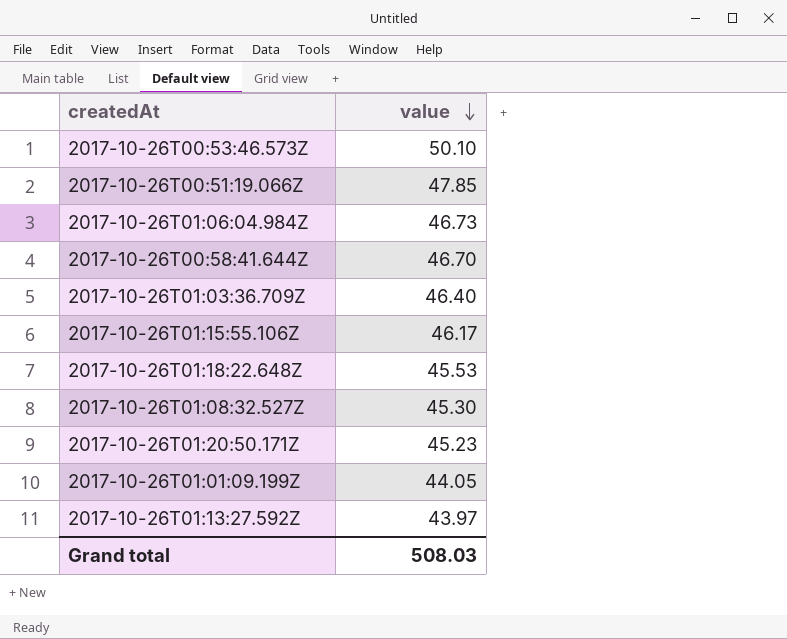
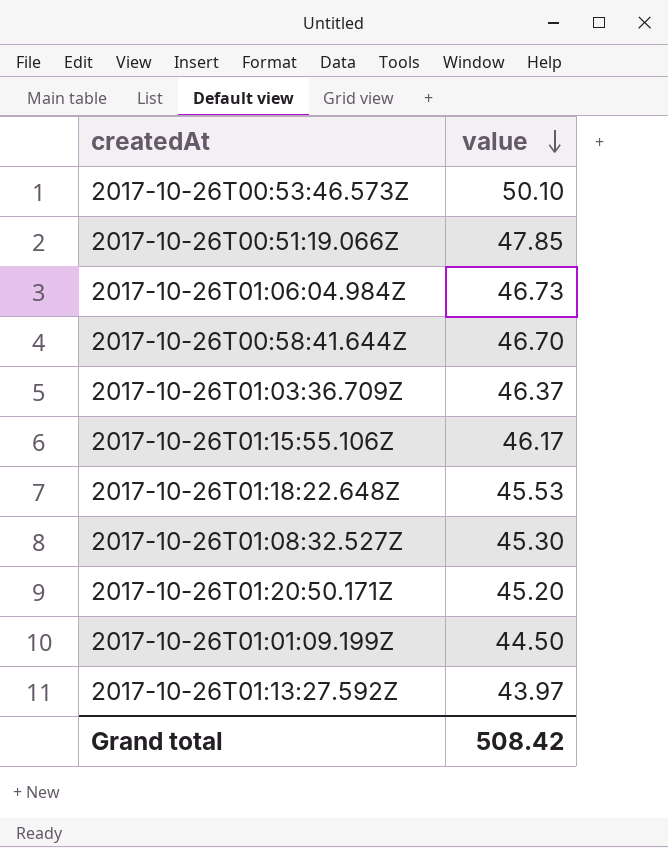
2017-10-26T01:03:36.709Z | value: 46.40 -> 46.37
2017-10-26T01:20:50.171Z | value: 45.23 -> 45.20
2017-10-26T01:01:09.199Z | value: 44.05 -> 44.50
Grand total | value: 508.03 -> 508.42

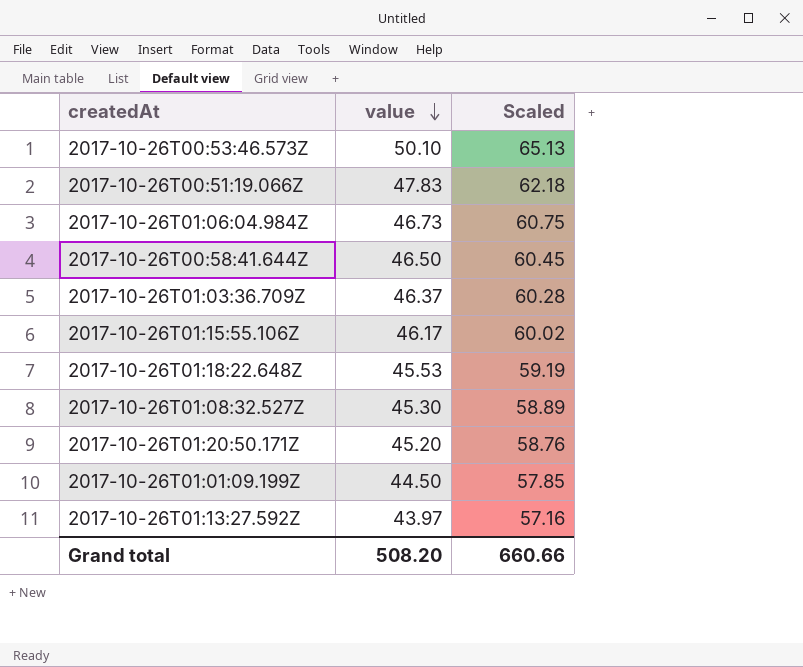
column Scaled | formula: none -> [value] * 1.3
2017-10-26T00:51:19.066Z | value: 47.85 -> 47.83
2017-10-26T00:58:41.644Z | value: 46.70 -> 46.50
Grand total | value: 508.42 -> 508.20

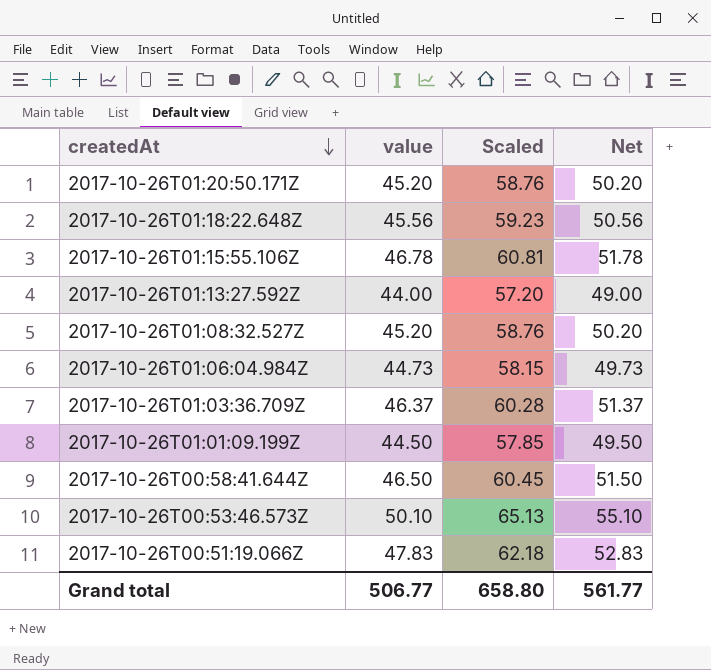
row order: value descending -> createdAt descending
column Net | formula: none -> [value] + 5
2017-10-26T01:18:22.648Z | value: 45.53 -> 45.56
2017-10-26T01:18:22.648Z | Scaled: 59.19 -> 59.23
2017-10-26T01:15:55.106Z | value: 46.17 -> 46.78
2017-10-26T01:15:55.106Z | Scaled: 60.02 -> 60.81
2017-10-26T01:13:27.592Z | value: 43.97 -> 44.00
2017-10-26T01:13:27.592Z | Scaled: 57.16 -> 57.20
2017-10-26T01:08:32.527Z | value: 45.30 -> 45.20
2017-10-26T01:08:32.527Z | Scaled: 58.89 -> 58.76
2017-10-26T01:06:04.984Z | value: 46.73 -> 44.73
2017-10-26T01:06:04.984Z | Scaled: 60.75 -> 58.15
Grand total | value: 508.20 -> 506.77
Grand total | Scaled: 660.66 -> 658.80

